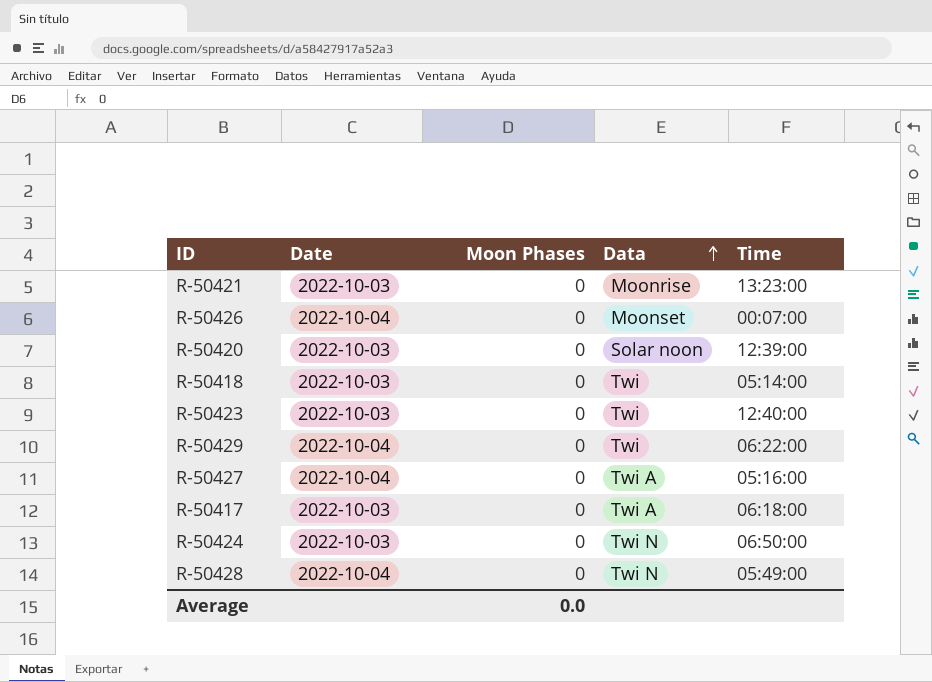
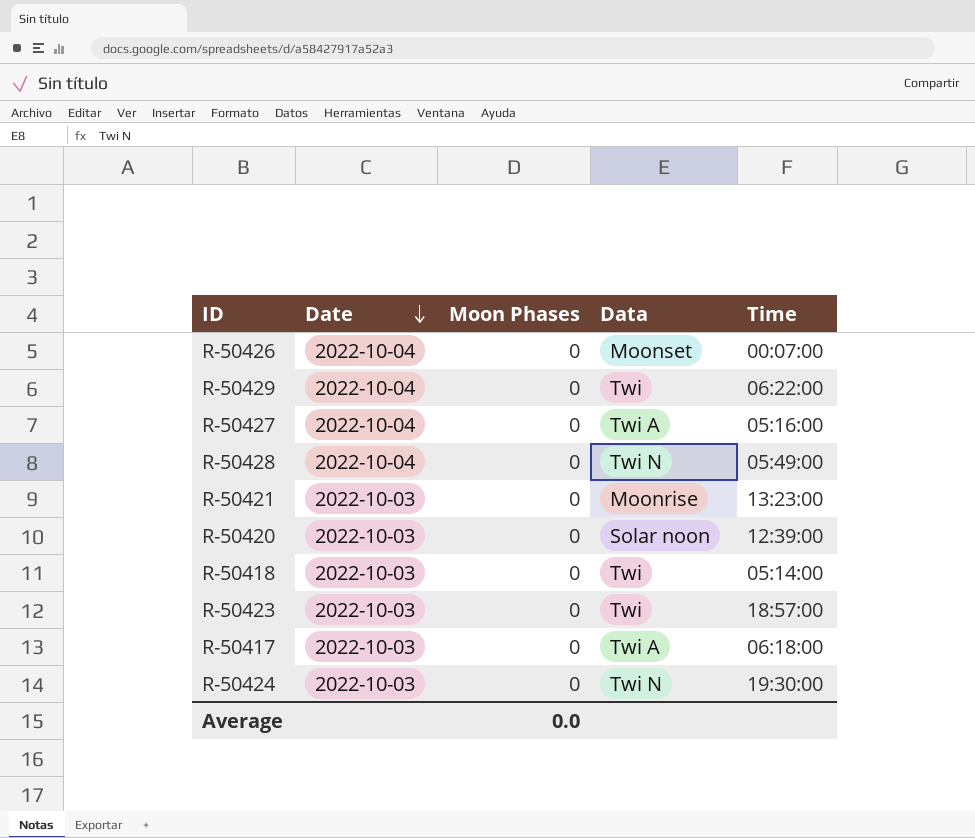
row order: Data ascending -> Date descending
R-50423 | Time: 12:40:00 -> 18:57:00
R-50424 | Time: 06:50:00 -> 19:30:00

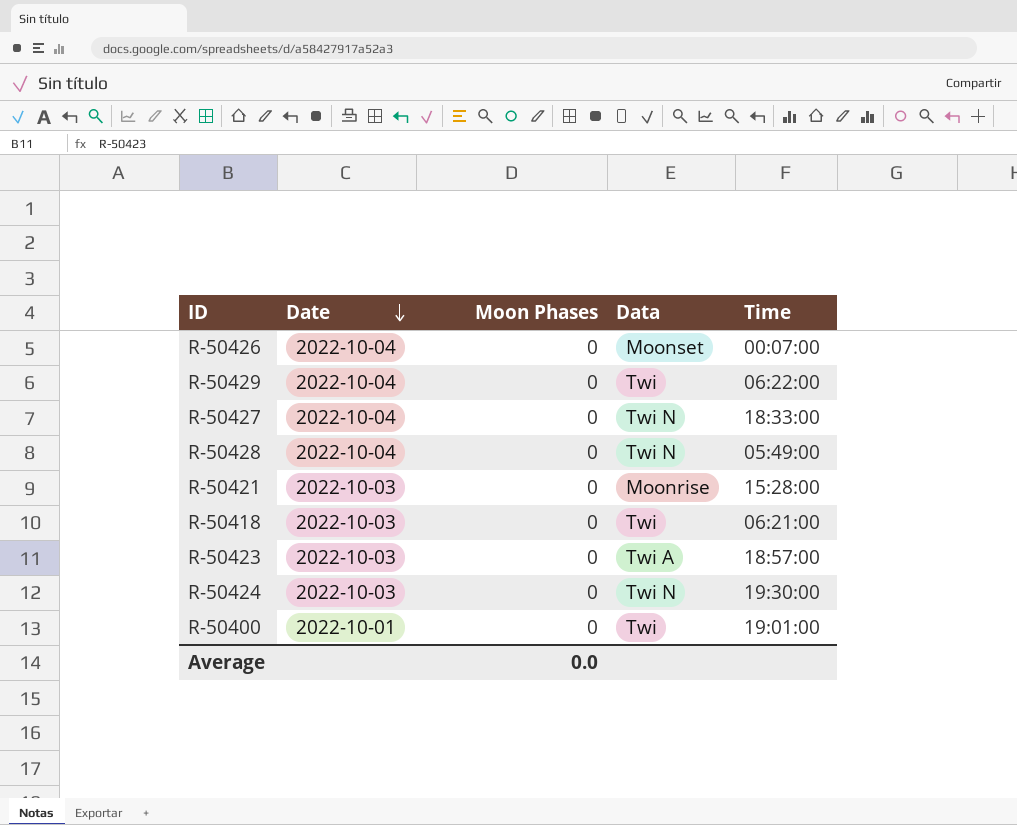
row R-50420: 2022-10-03 | 0 | Solar noon | 12:39:00 -> none
row R-50417: 2022-10-03 | 0 | Twi A | 06:18:00 -> none
R-50427 | Data: Twi A -> Twi N
R-50427 | Time: 05:16:00 -> 18:33:00
R-50421 | Time: 13:23:00 -> 15:28:00
R-50418 | Time: 05:14:00 -> 06:21:00
R-50423 | Data: Twi -> Twi A
row R-50400: none -> 2022-10-01 | 0 | Twi | 19:01:00

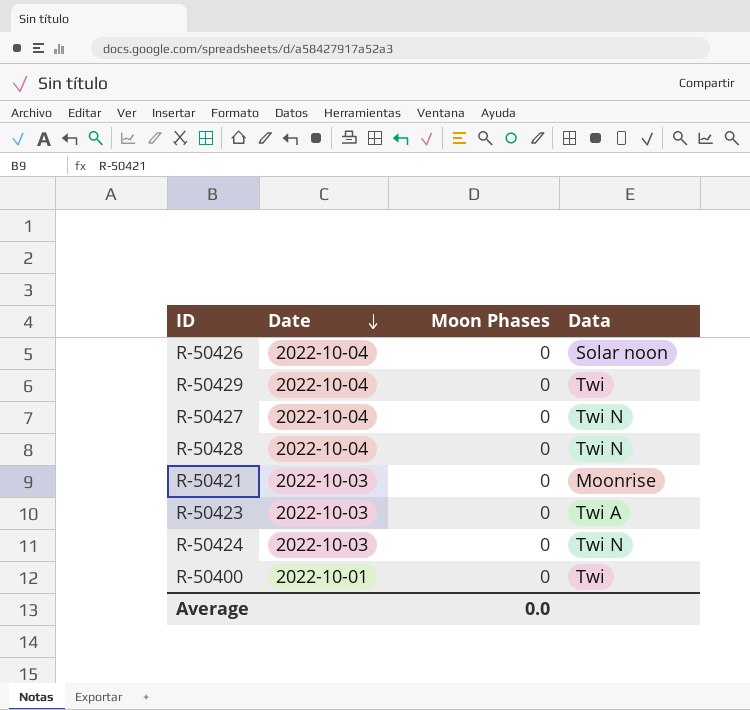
column Time | position: 5 -> none
row R-50418: 2022-10-03 | 0 | Twi | 06:21:00 -> none
R-50426 | Data: Moonset -> Solar noon

